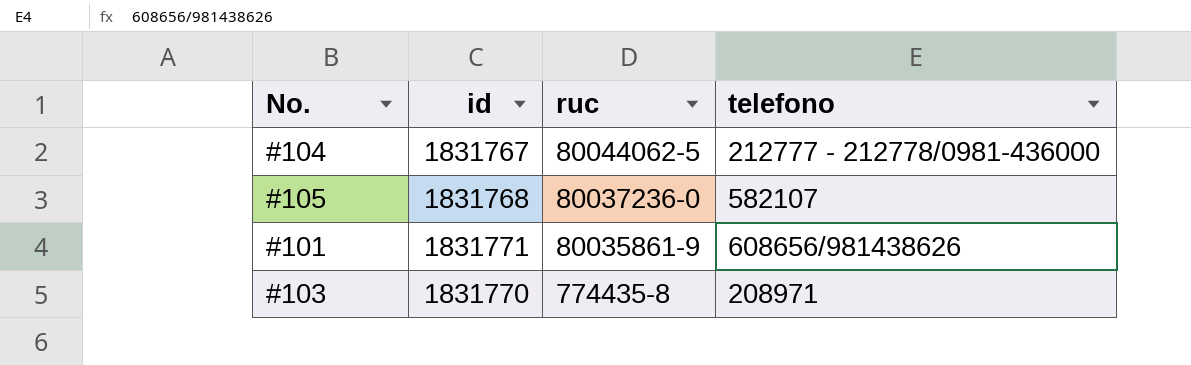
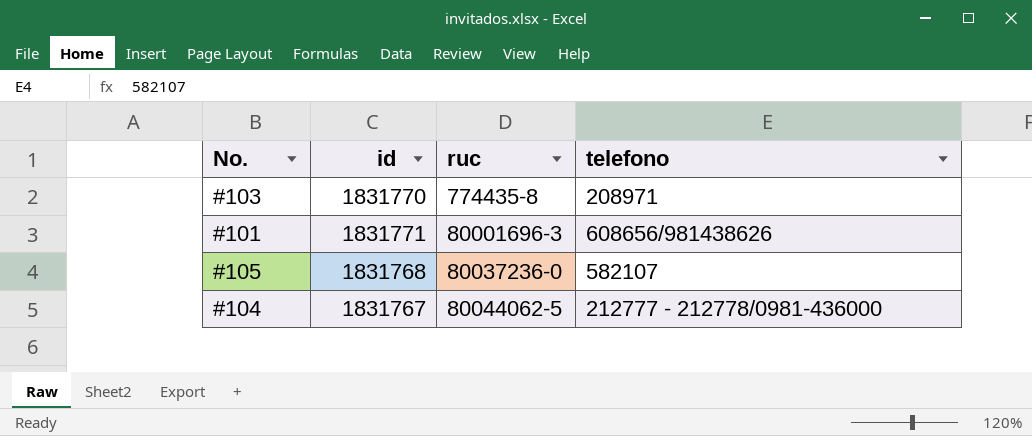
row order: ruc descending -> ruc ascending
#101 | ruc: 80035861-9 -> 80001696-3

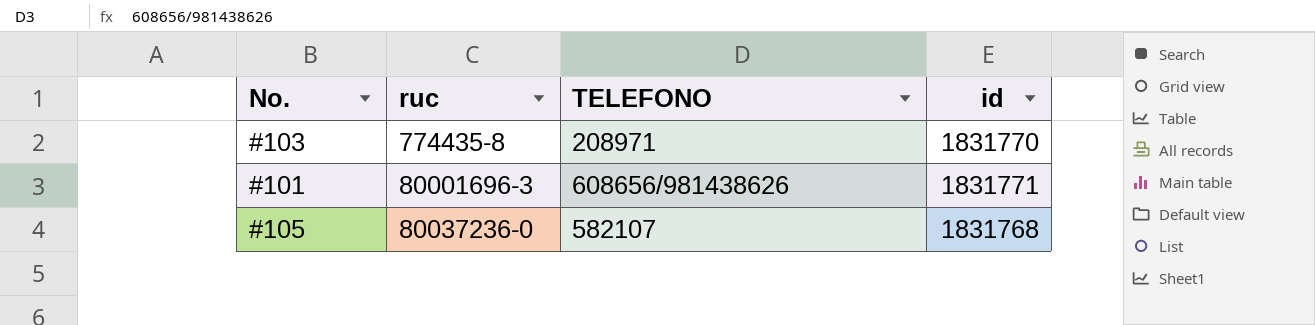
column name: telefono -> TELEFONO
column id | position: 2 -> 4
row #104: 1831767 | 80044062-5 | 212777 - 212778/0981-436000 -> none

